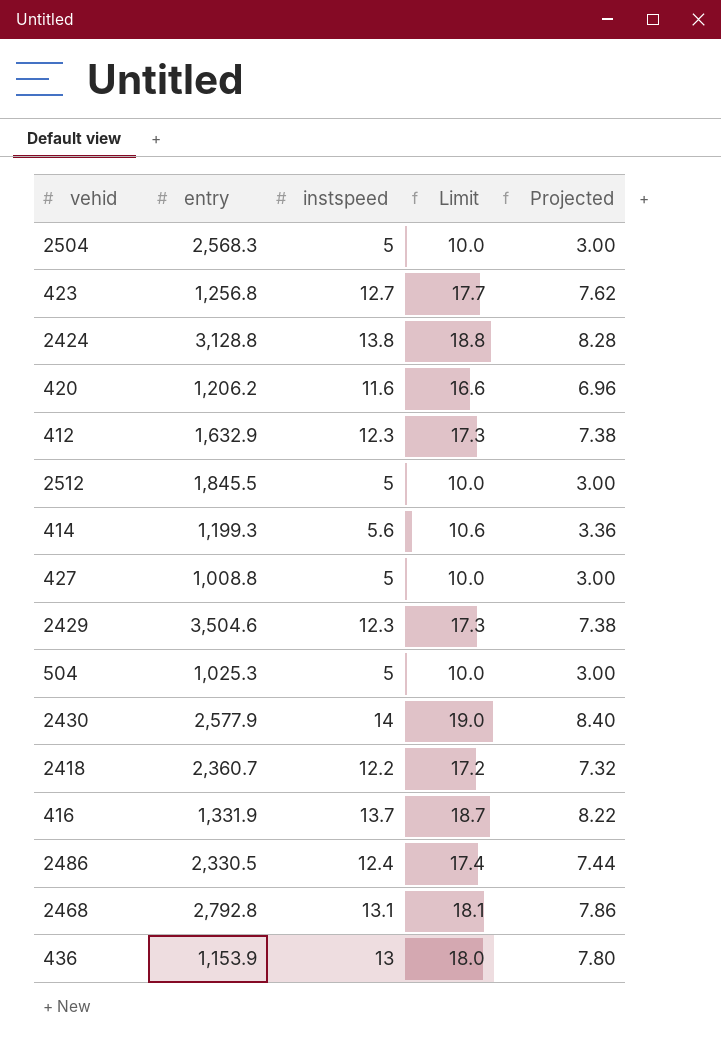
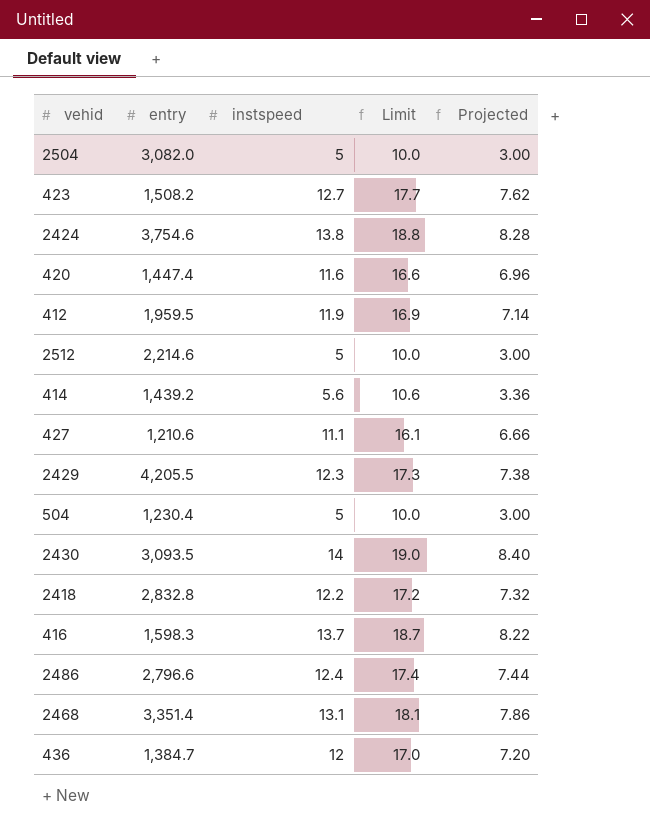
2504 | entry: 2,568.3 -> 3,082.0
423 | entry: 1,256.8 -> 1,508.2
2424 | entry: 3,128.8 -> 3,754.6
420 | entry: 1,206.2 -> 1,447.4
412 | entry: 1,632.9 -> 1,959.5
412 | instspeed: 12.3 -> 11.9
412 | Limit: 17.3 -> 16.9
412 | Projected: 7.38 -> 7.14
2512 | entry: 1,845.5 -> 2,214.6
414 | entry: 1,199.3 -> 1,439.2
427 | entry: 1,008.8 -> 1,210.6
427 | instspeed: 5 -> 11.1
427 | Limit: 10.0 -> 16.1
427 | Projected: 3.00 -> 6.66
2429 | entry: 3,504.6 -> 4,205.5
504 | entry: 1,025.3 -> 1,230.4
2430 | entry: 2,577.9 -> 3,093.5
2418 | entry: 2,360.7 -> 2,832.8
416 | entry: 1,331.9 -> 1,598.3
2486 | entry: 2,330.5 -> 2,796.6
2468 | entry: 2,792.8 -> 3,351.4
436 | entry: 1,153.9 -> 1,384.7
436 | instspeed: 13 -> 12
436 | Limit: 18.0 -> 17.0
436 | Projected: 7.80 -> 7.20

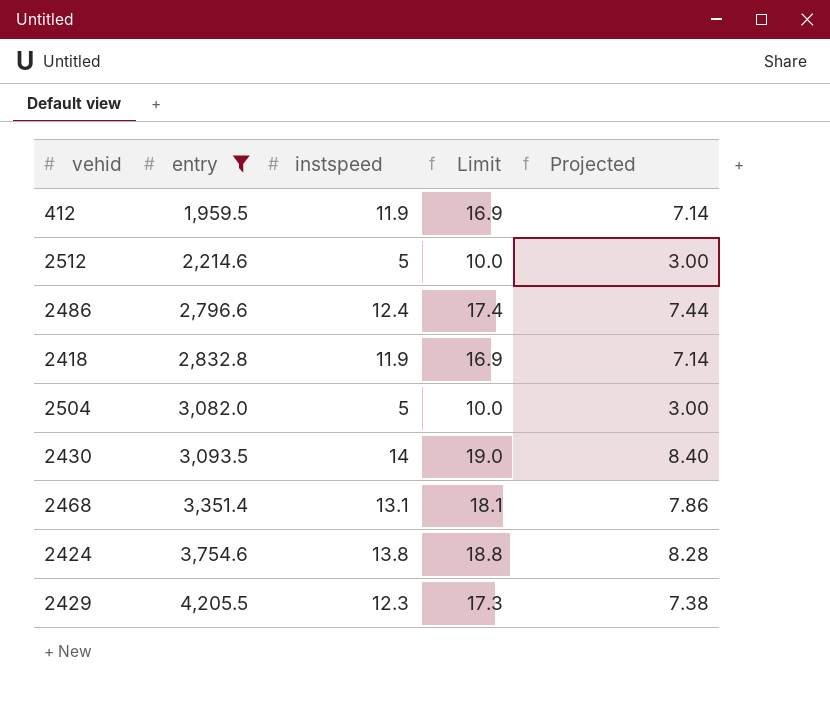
filter: none -> entry >= 1,959.5
row order: none -> entry ascending
2418 | instspeed: 12.2 -> 11.9
2418 | Limit: 17.2 -> 16.9
2418 | Projected: 7.32 -> 7.14

